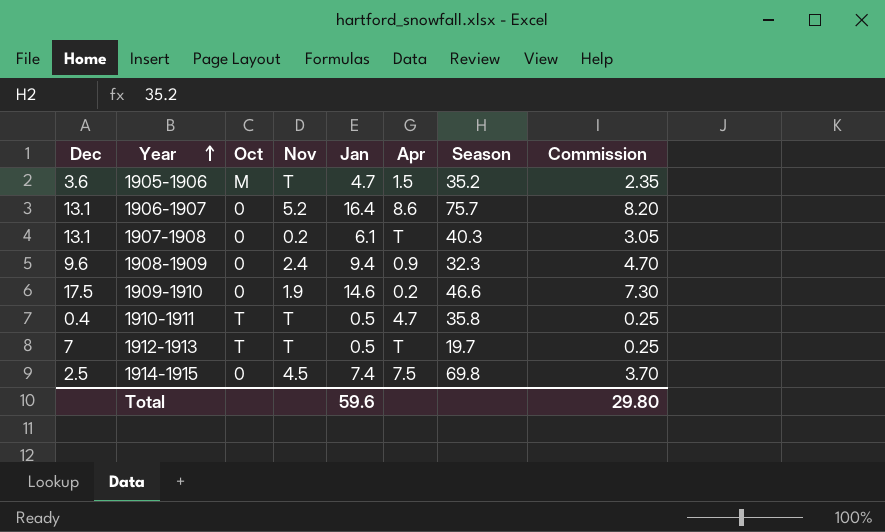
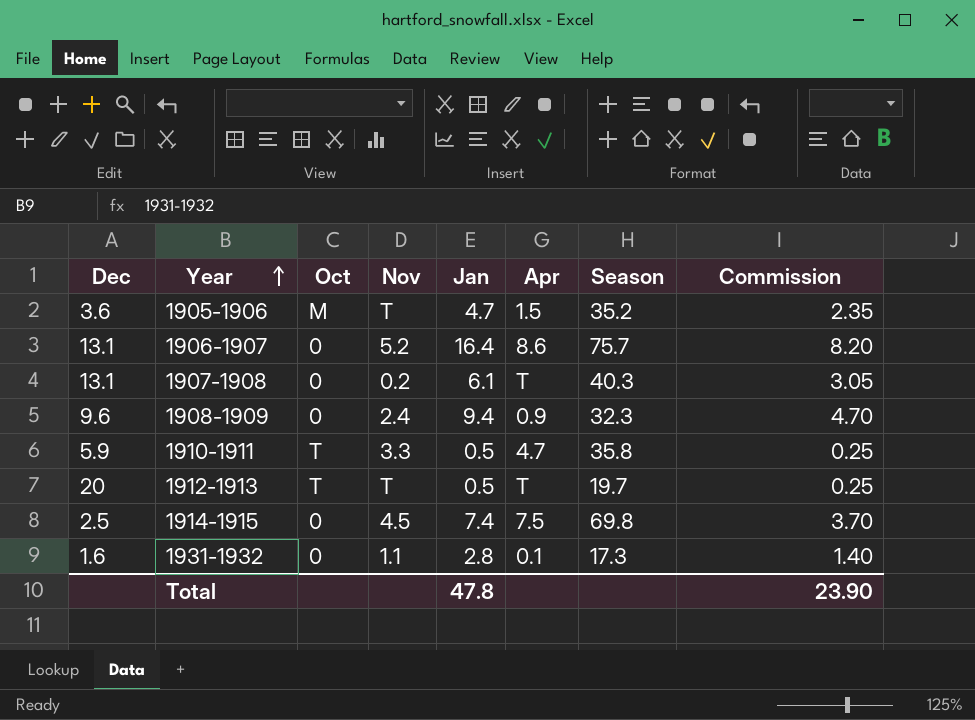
row 1909-1910: 17.5 | 0 | 1.9 | 14.6 | 0.2 | 46.6 | 7.30 -> none
1910-1911 | Dec: 0.4 -> 5.9
1910-1911 | Nov: T -> 3.3
1912-1913 | Dec: 7 -> 20
row 1931-1932: none -> 1.6 | 0 | 1.1 | 2.8 | 0.1 | 17.3 | 1.40
Total | Jan: 59.6 -> 47.8
Total | Commission: 29.80 -> 23.90

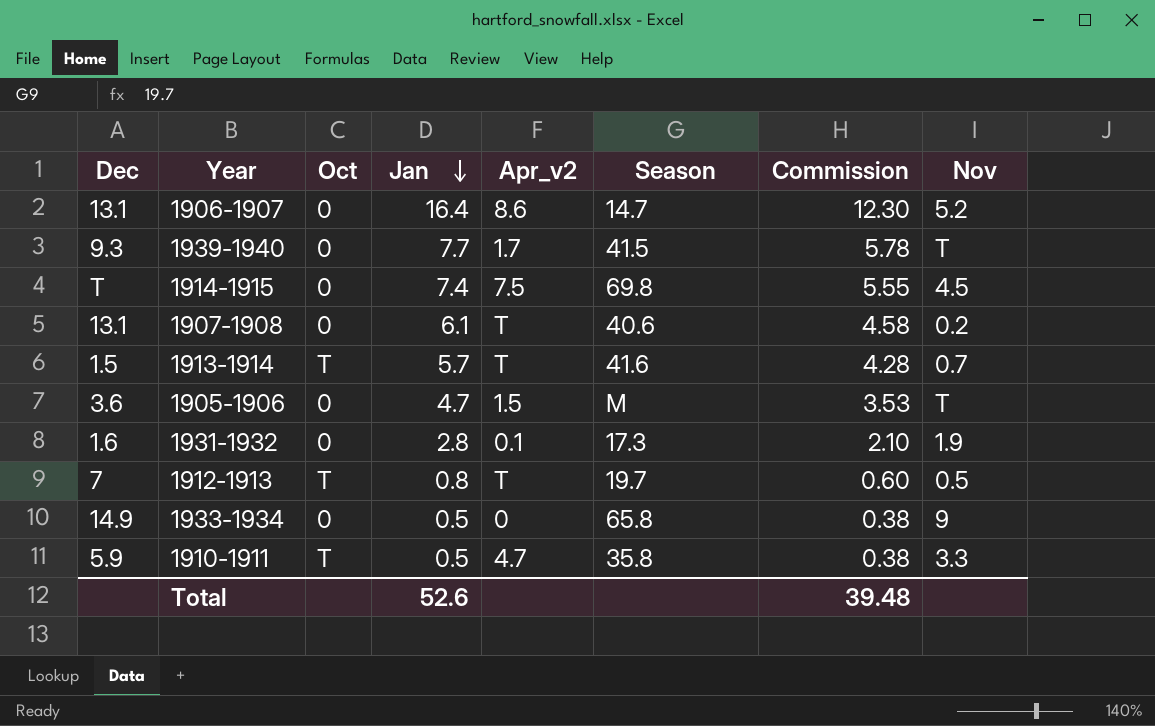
row order: Year ascending -> Jan descending
column name: Apr -> Apr_v2
column Commission | formula: [Jan] * 0.5 -> [Jan] * 0.75
column Nov | position: 4 -> 8
row 1908-1909: 9.6 | 0 | 2.4 | 9.4 | 0.9 | 32.3 | 4.70 -> none
1906-1907 | Season: 75.7 -> 14.7
row 1939-1940: none -> 9.3 | 0 | 7.7 | 1.7 | 41.5 | 5.78 | T
1914-1915 | Dec: 2.5 -> T
1907-1908 | Season: 40.3 -> 40.6
row 1913-1914: none -> 1.5 | T | 5.7 | T | 41.6 | 4.28 | 0.7
1905-1906 | Oct: M -> 0
1905-1906 | Season: 35.2 -> M
1931-1932 | Nov: 1.1 -> 1.9
1912-1913 | Dec: 20 -> 7
1912-1913 | Jan: 0.5 -> 0.8
1912-1913 | Nov: T -> 0.5
row 1933-1934: none -> 14.9 | 0 | 0.5 | 0 | 65.8 | 0.38 | 9
Total | Jan: 47.8 -> 52.6
Total | Commission: 23.90 -> 39.48

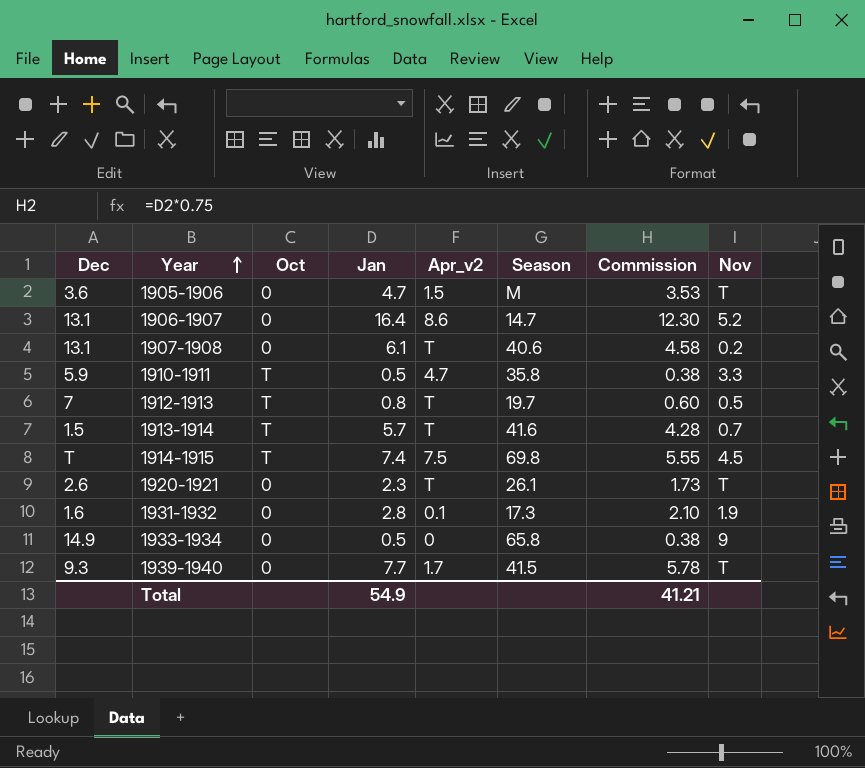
row order: Jan descending -> Year ascending
1914-1915 | Oct: 0 -> T
row 1920-1921: none -> 2.6 | 0 | 2.3 | T | 26.1 | 1.73 | T
Total | Jan: 52.6 -> 54.9
Total | Commission: 39.48 -> 41.21

